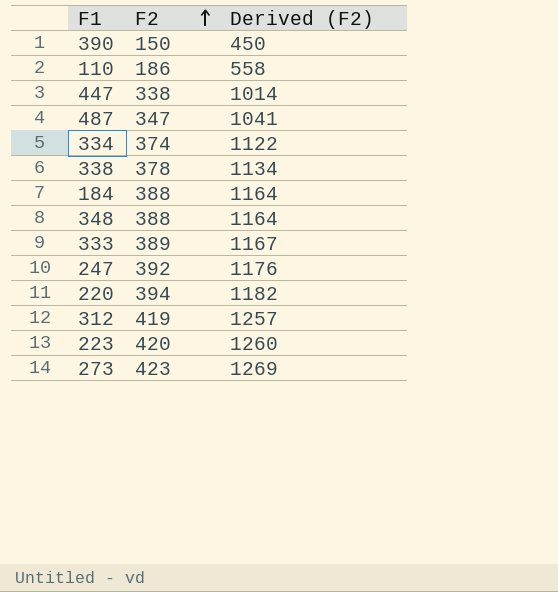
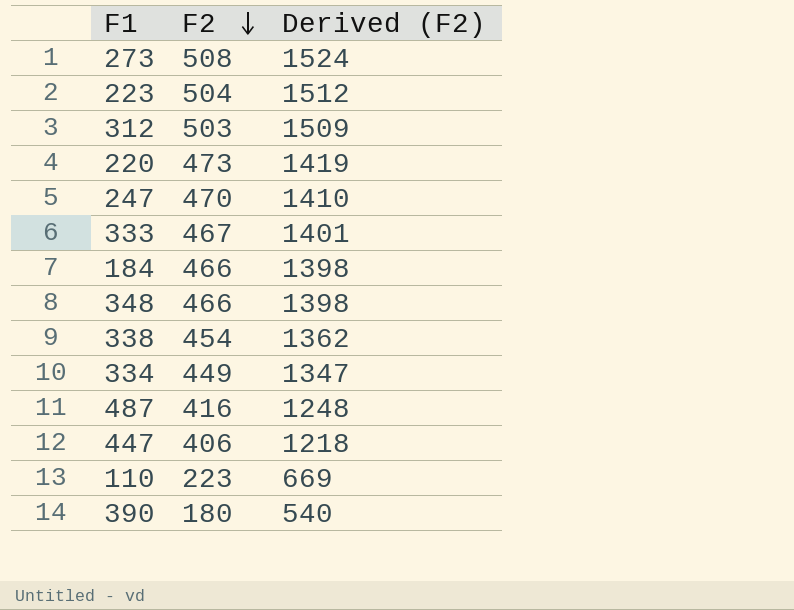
row order: F2 ascending -> F2 descending
273 | F2: 423 -> 508
273 | Derived (F2): 1269 -> 1524
223 | F2: 420 -> 504
223 | Derived (F2): 1260 -> 1512
312 | F2: 419 -> 503
312 | Derived (F2): 1257 -> 1509
220 | F2: 394 -> 473
220 | Derived (F2): 1182 -> 1419
247 | F2: 392 -> 470
247 | Derived (F2): 1176 -> 1410
333 | F2: 389 -> 467
333 | Derived (F2): 1167 -> 1401
184 | F2: 388 -> 466
184 | Derived (F2): 1164 -> 1398
348 | F2: 388 -> 466
348 | Derived (F2): 1164 -> 1398
338 | F2: 378 -> 454
338 | Derived (F2): 1134 -> 1362
334 | F2: 374 -> 449
334 | Derived (F2): 1122 -> 1347
487 | F2: 347 -> 416
487 | Derived (F2): 1041 -> 1248
447 | F2: 338 -> 406
447 | Derived (F2): 1014 -> 1218
110 | F2: 186 -> 223
110 | Derived (F2): 558 -> 669
390 | F2: 150 -> 180
390 | Derived (F2): 450 -> 540

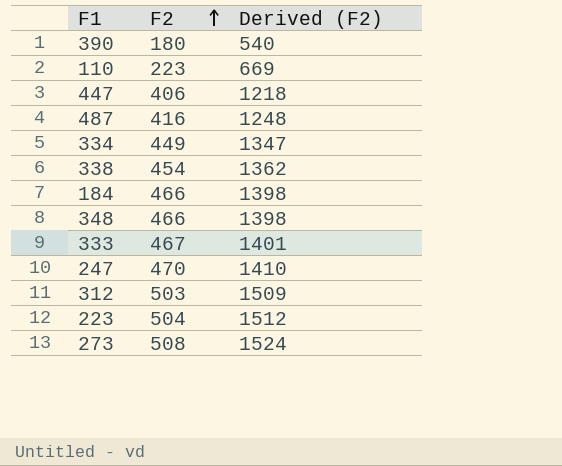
row order: F2 descending -> F2 ascending
row 220: 473 | 1419 -> none

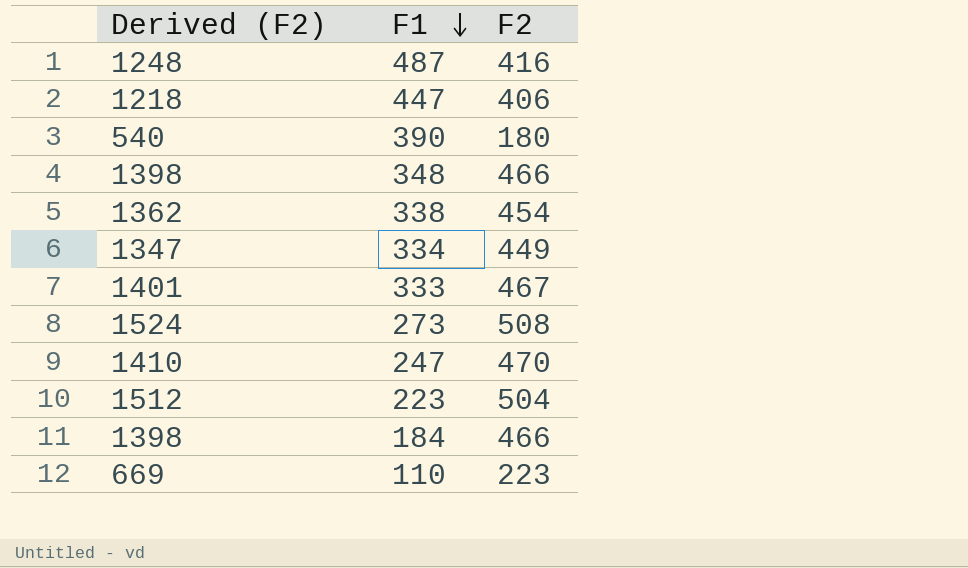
row order: F2 ascending -> F1 descending
column Derived (F2) | position: 3 -> 1
row 312: 503 | 1509 -> none

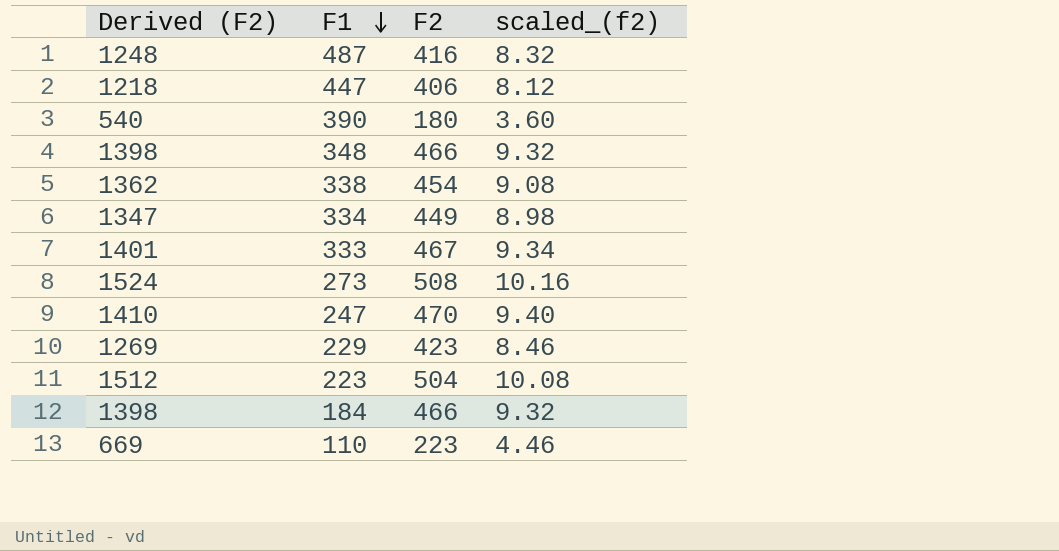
column scaled_(f2) | formula: none -> [F2] * 0.02
row 229: none -> 1269 | 423 | 8.46

